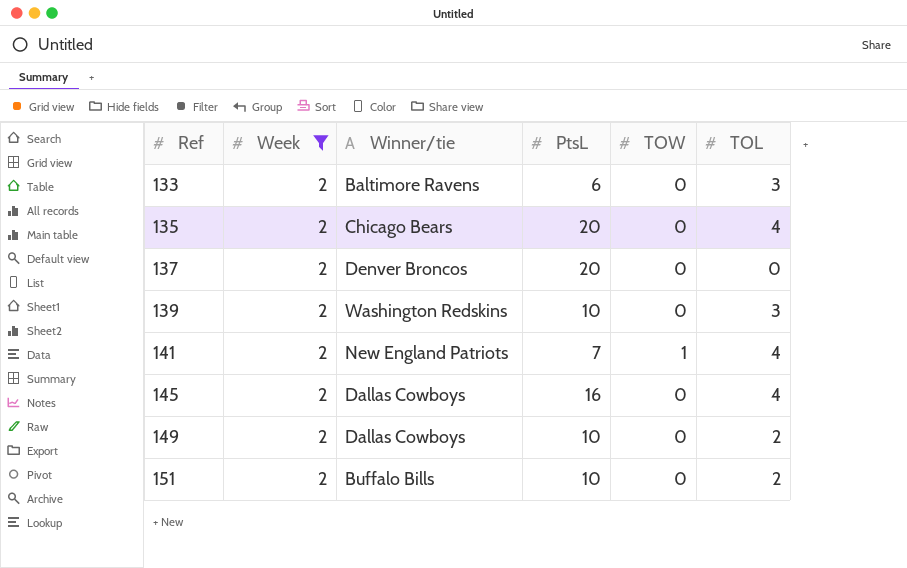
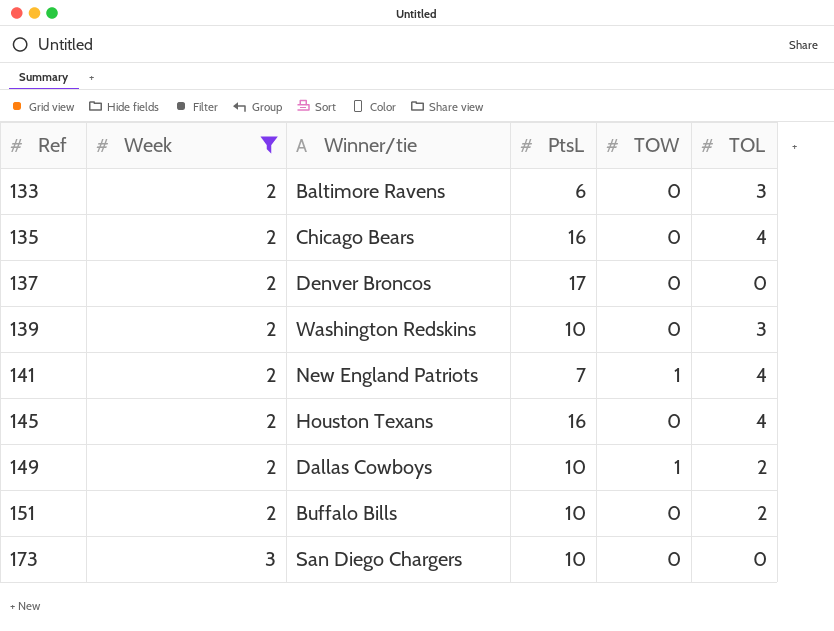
135 | PtsL: 20 -> 16
137 | PtsL: 20 -> 17
145 | Winner/tie: Dallas Cowboys -> Houston Texans
149 | TOW: 0 -> 1
row 173: none -> 3 | San Diego Chargers | 10 | 0 | 0

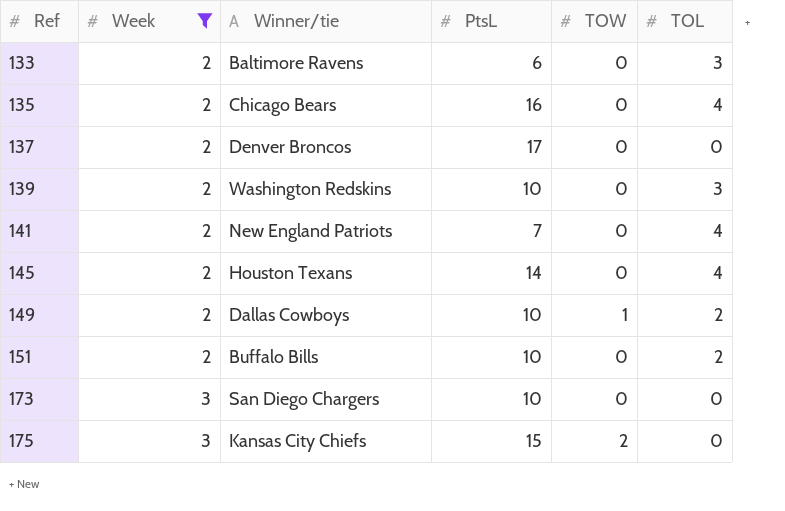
141 | TOW: 1 -> 0
145 | PtsL: 16 -> 14
row 175: none -> 3 | Kansas City Chiefs | 15 | 2 | 0

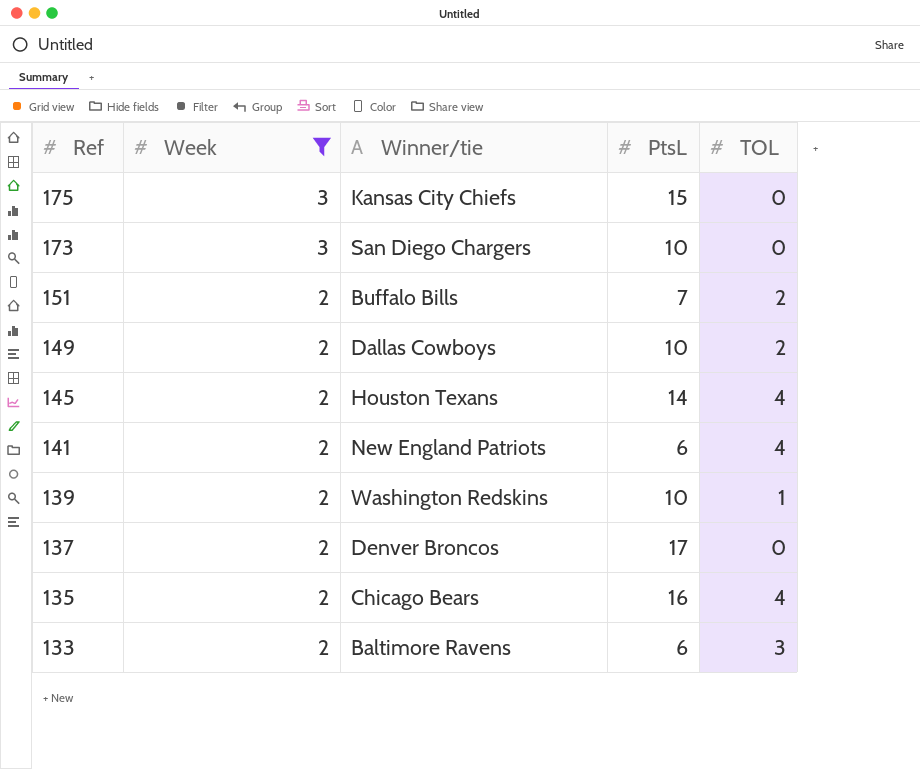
row order: Ref ascending -> Ref descending
column TOW | position: 5 -> none
151 | PtsL: 10 -> 7
141 | PtsL: 7 -> 6
139 | TOL: 3 -> 1

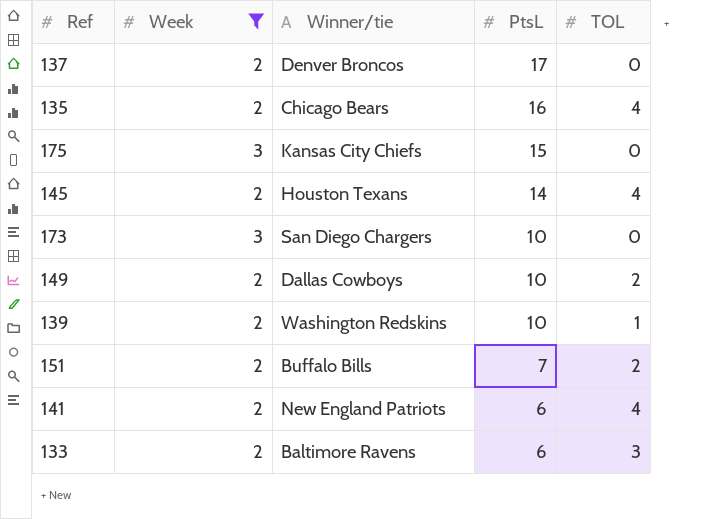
row order: Ref descending -> PtsL descending

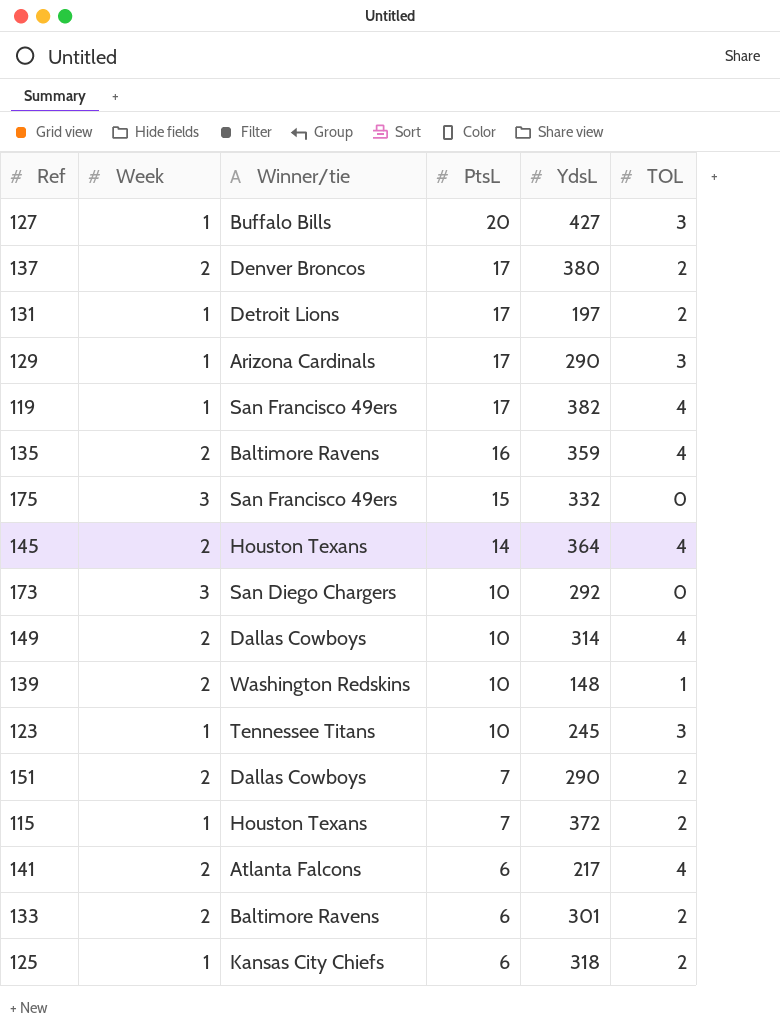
filter: Week != 1 -> none
column YdsL | position: none -> 5
137 | TOL: 0 -> 2
135 | Winner/tie: Chicago Bears -> Baltimore Ravens
175 | Winner/tie: Kansas City Chiefs -> San Francisco 49ers
149 | TOL: 2 -> 4
151 | Winner/tie: Buffalo Bills -> Dallas Cowboys
141 | Winner/tie: New England Patriots -> Atlanta Falcons
133 | TOL: 3 -> 2

